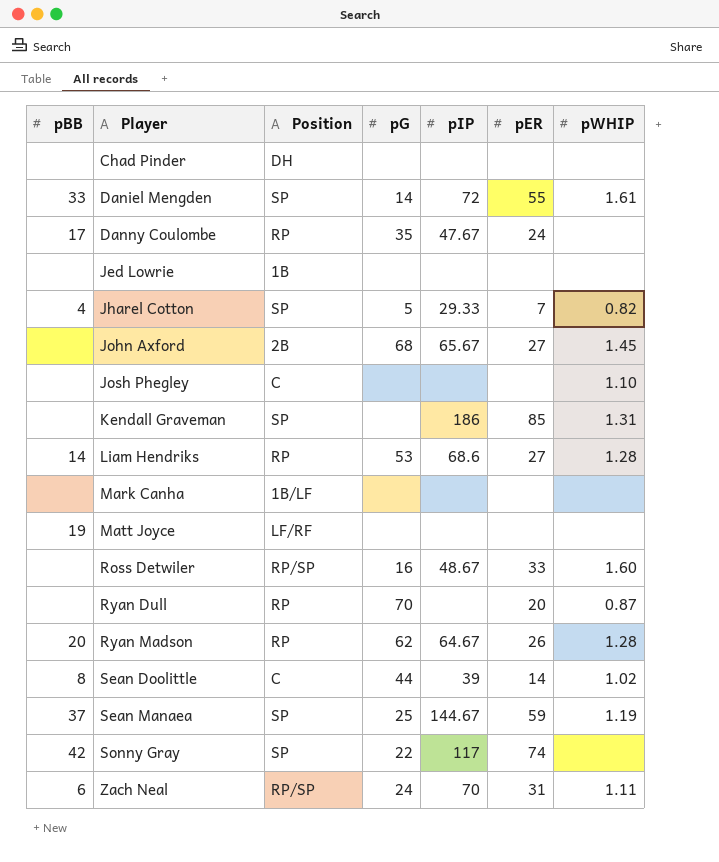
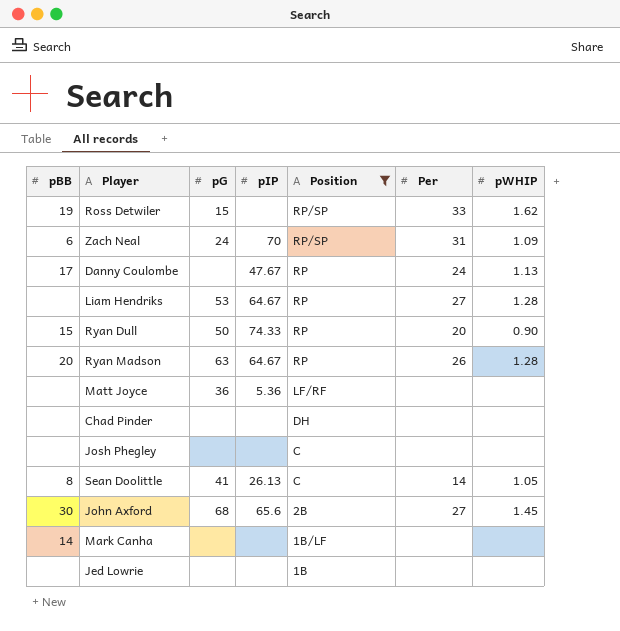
filter: none -> Position != SP
row order: Player ascending -> Position descending
column Position | position: 3 -> 5
column name: pER -> Per
Ross Detwiler | pBB: none -> 19
Ross Detwiler | pG: 16 -> 15
Ross Detwiler | pIP: 48.67 -> none
Ross Detwiler | pWHIP: 1.60 -> 1.62
Zach Neal | pWHIP: 1.11 -> 1.09
Danny Coulombe | pG: 35 -> none
Danny Coulombe | pWHIP: none -> 1.13
Liam Hendriks | pBB: 14 -> none
Liam Hendriks | pIP: 68.6 -> 64.67
Ryan Dull | pBB: none -> 15
Ryan Dull | pG: 70 -> 50
Ryan Dull | pIP: none -> 74.33
Ryan Dull | pWHIP: 0.87 -> 0.90
Ryan Madson | pG: 62 -> 63
Matt Joyce | pBB: 19 -> none
Matt Joyce | pG: none -> 36
Matt Joyce | pIP: none -> 5.36
Josh Phegley | pWHIP: 1.10 -> none
Sean Doolittle | pG: 44 -> 41
Sean Doolittle | pIP: 39 -> 26.13
Sean Doolittle | pWHIP: 1.02 -> 1.05
John Axford | pBB: none -> 30
John Axford | pIP: 65.67 -> 65.6
Mark Canha | pBB: none -> 14

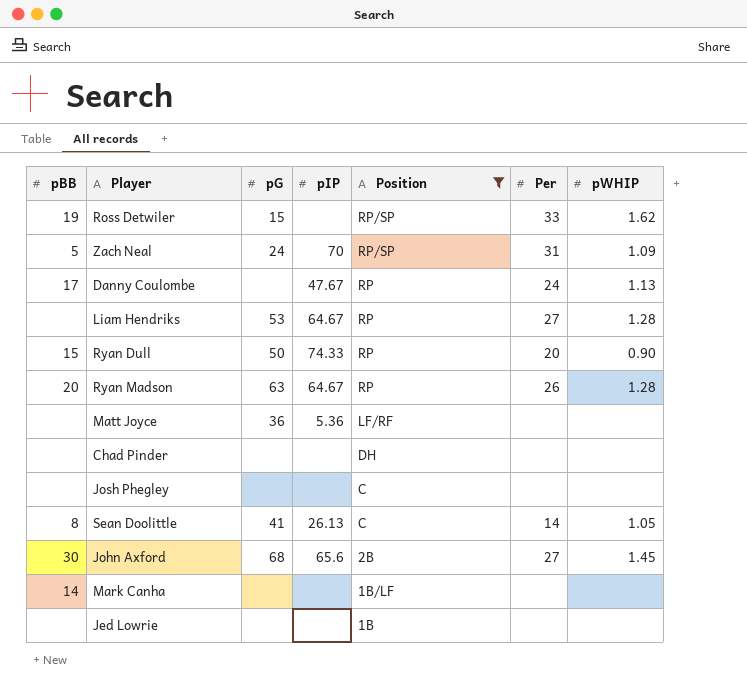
Zach Neal | pBB: 6 -> 5

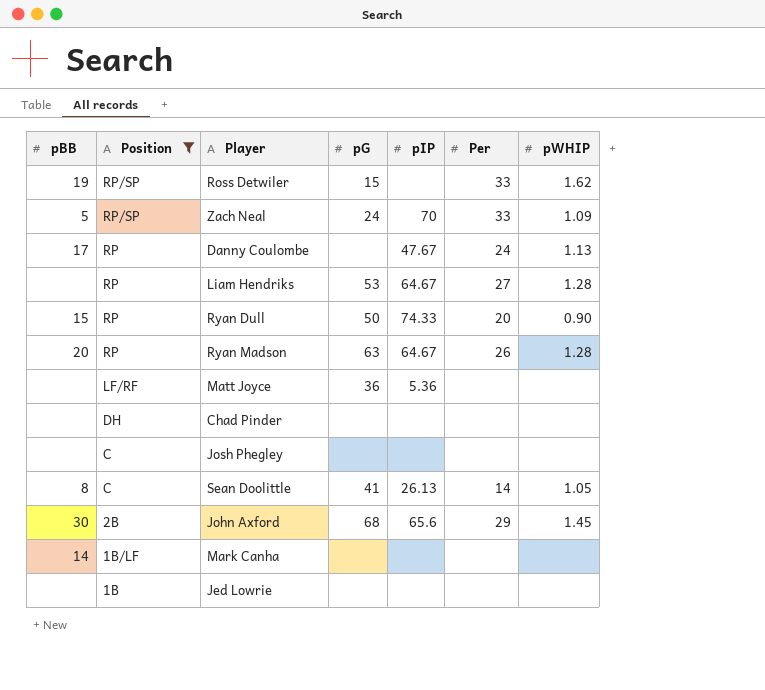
column Position | position: 5 -> 2
Zach Neal | Per: 31 -> 33
John Axford | Per: 27 -> 29

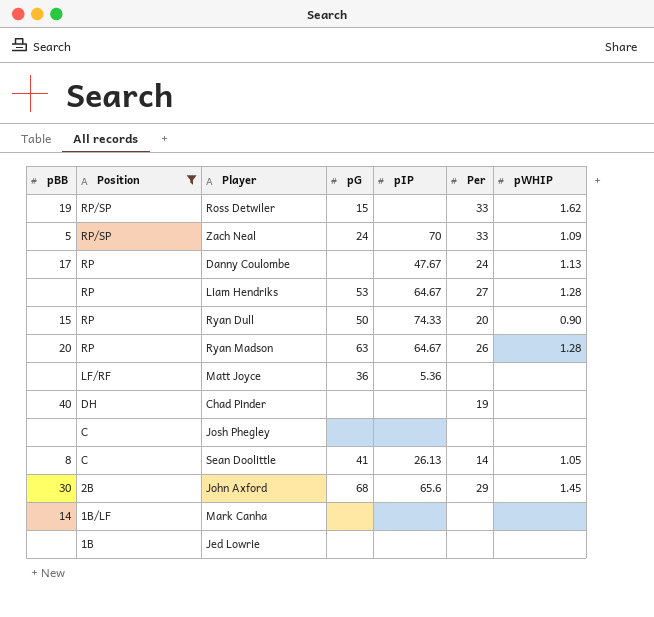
Chad Pinder | pBB: none -> 40
Chad Pinder | Per: none -> 19

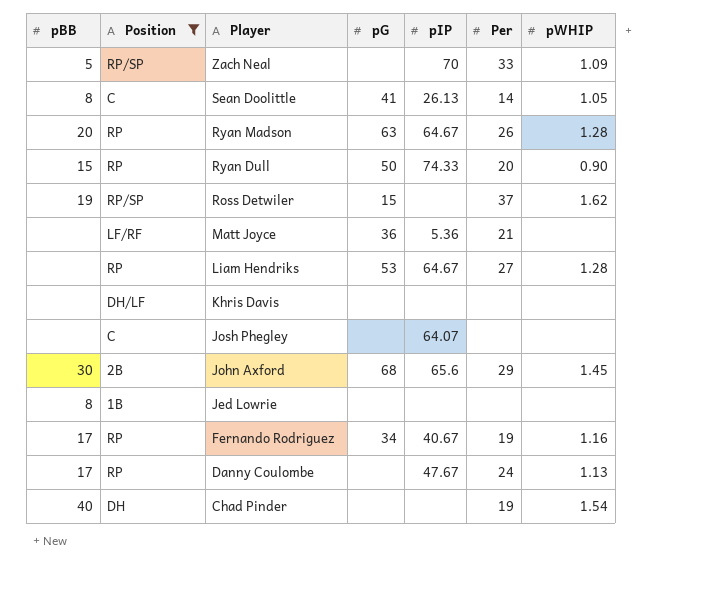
row order: Position descending -> Player descending
row Mark Canha: 14 | 1B/LF | none | none | none | none -> none
Zach Neal | pG: 24 -> none
Ross Detwiler | Per: 33 -> 37
Matt Joyce | Per: none -> 21
row Khris Davis: none -> none | DH/LF | none | none | none | none
Josh Phegley | pIP: none -> 64.07
Jed Lowrie | pBB: none -> 8
row Fernando Rodriguez: none -> 17 | RP | 34 | 40.67 | 19 | 1.16
Chad Pinder | pWHIP: none -> 1.54

